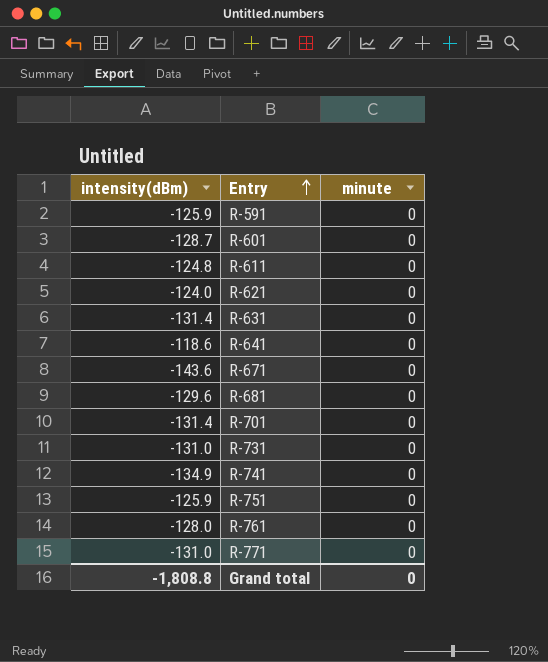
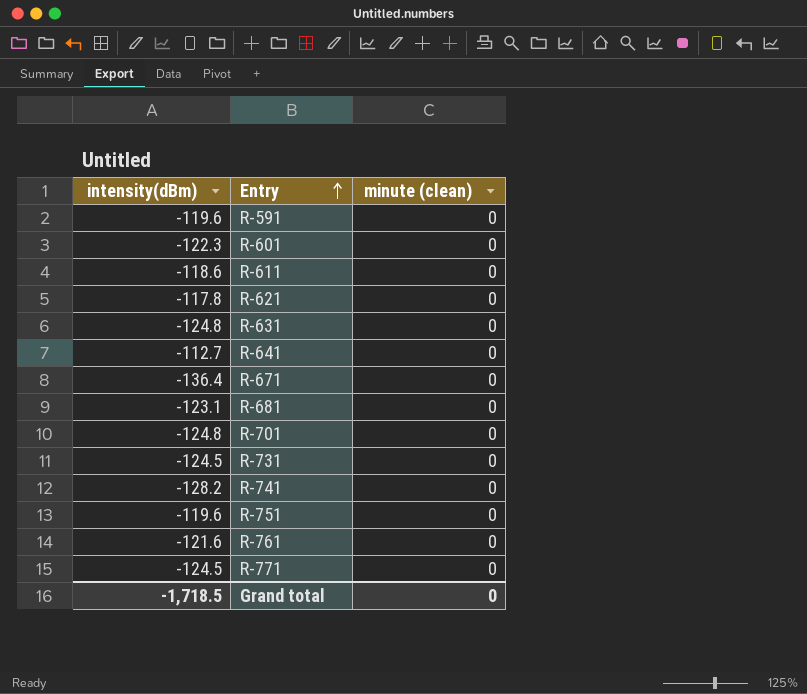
column name: minute -> minute (clean)
R-591 | intensity(dBm): -125.9 -> -119.6
R-601 | intensity(dBm): -128.7 -> -122.3
R-611 | intensity(dBm): -124.8 -> -118.6
R-621 | intensity(dBm): -124.0 -> -117.8
R-631 | intensity(dBm): -131.4 -> -124.8
R-641 | intensity(dBm): -118.6 -> -112.7
R-671 | intensity(dBm): -143.6 -> -136.4
R-681 | intensity(dBm): -129.6 -> -123.1
R-701 | intensity(dBm): -131.4 -> -124.8
R-731 | intensity(dBm): -131.0 -> -124.5
R-741 | intensity(dBm): -134.9 -> -128.2
R-751 | intensity(dBm): -125.9 -> -119.6
R-761 | intensity(dBm): -128.0 -> -121.6
R-771 | intensity(dBm): -131.0 -> -124.5
Grand total | intensity(dBm): -1,808.8 -> -1,718.5

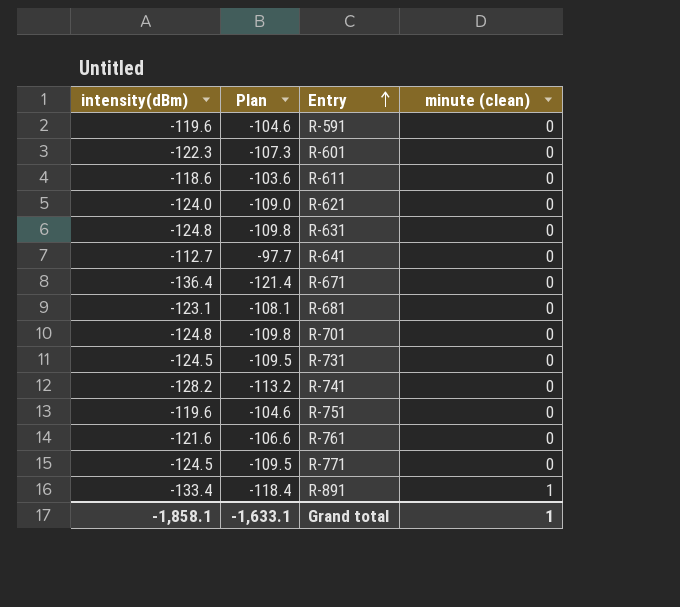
column Plan | formula: none -> [intensity(dBm)] + 15
R-621 | intensity(dBm): -117.8 -> -124.0
row R-891: none -> -133.4 | -118.4 | 1
Grand total | intensity(dBm): -1,718.5 -> -1,858.1
Grand total | minute (clean): 0 -> 1

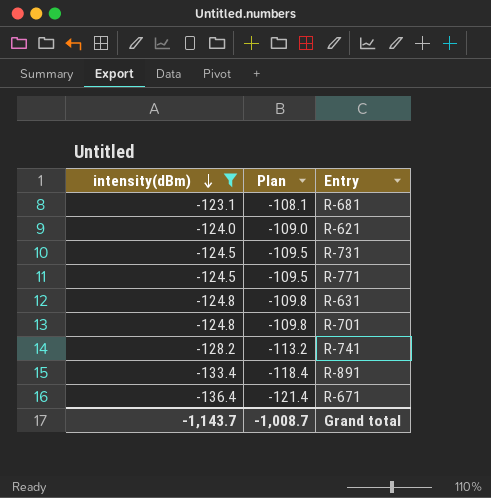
filter: none -> intensity(dBm) <= -123.1
row order: Entry ascending -> intensity(dBm) descending
column minute (clean) | position: 4 -> none
Grand total | intensity(dBm): -1,858.1 -> -1,143.7
Grand total | Plan: -1,633.1 -> -1,008.7

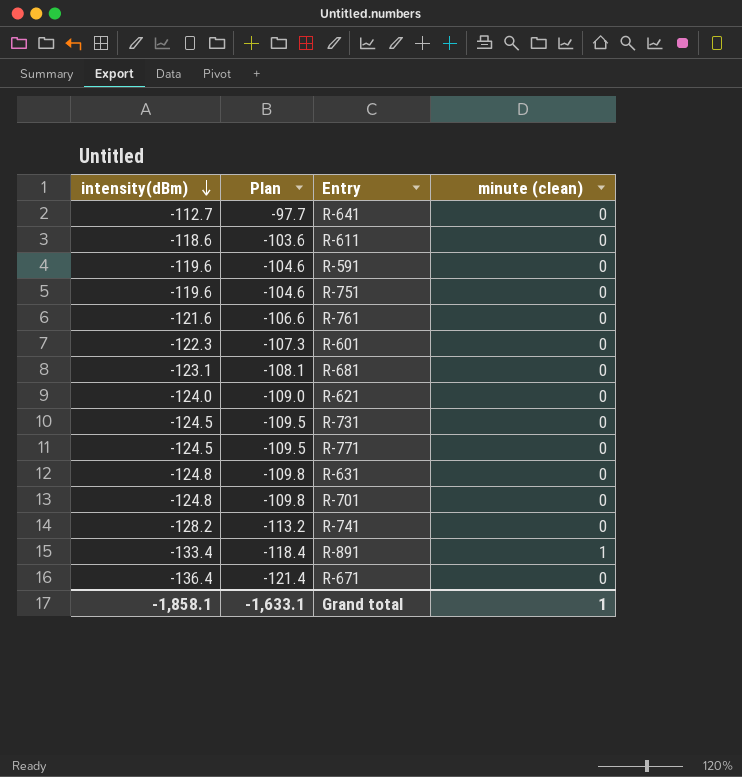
filter: intensity(dBm) <= -123.1 -> none
column minute (clean) | position: none -> 4
Grand total | intensity(dBm): -1,143.7 -> -1,858.1
Grand total | Plan: -1,008.7 -> -1,633.1

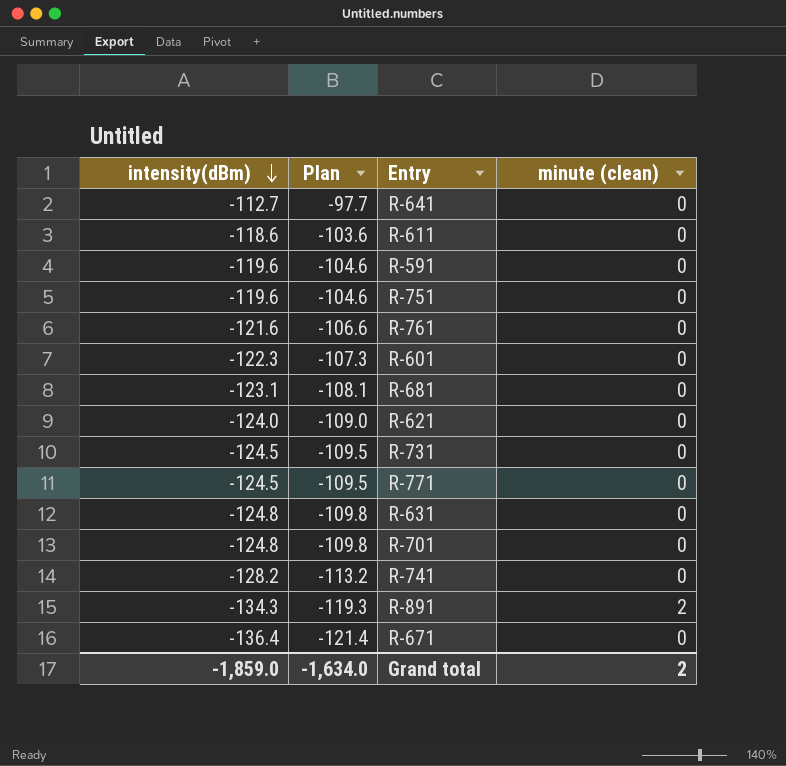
R-891 | intensity(dBm): -133.4 -> -134.3
R-891 | Plan: -118.4 -> -119.3
R-891 | minute (clean): 1 -> 2
Grand total | intensity(dBm): -1,858.1 -> -1,859.0
Grand total | Plan: -1,633.1 -> -1,634.0
Grand total | minute (clean): 1 -> 2

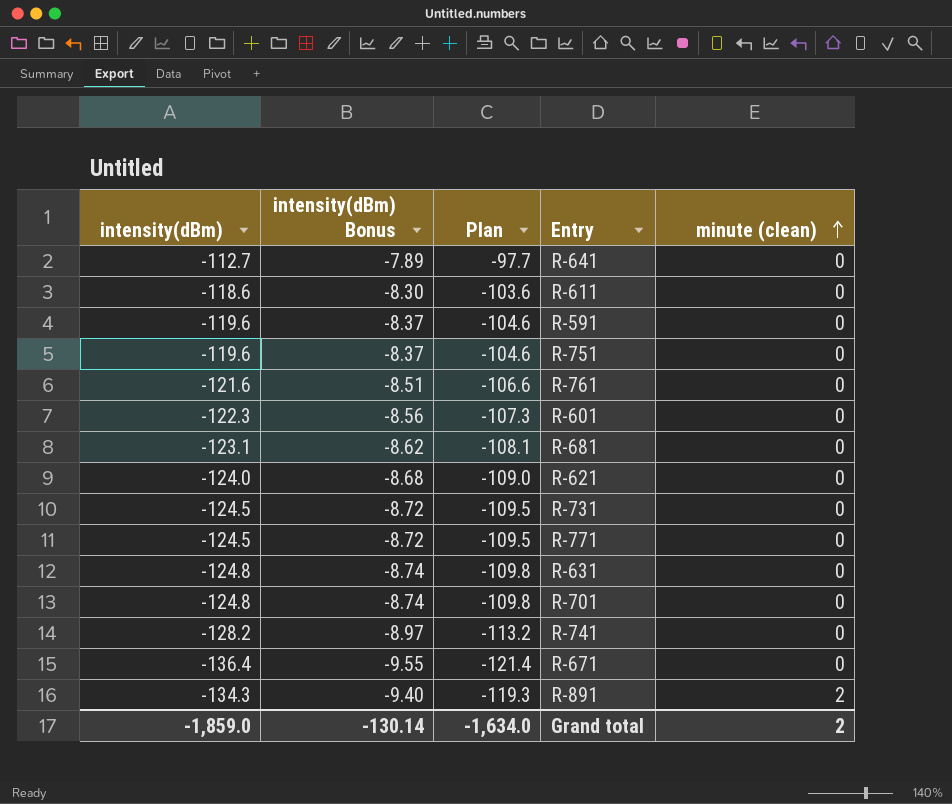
row order: intensity(dBm) descending -> minute (clean) ascending
column intensity(dBm) Bonus | formula: none -> [intensity(dBm)] * 0.07

